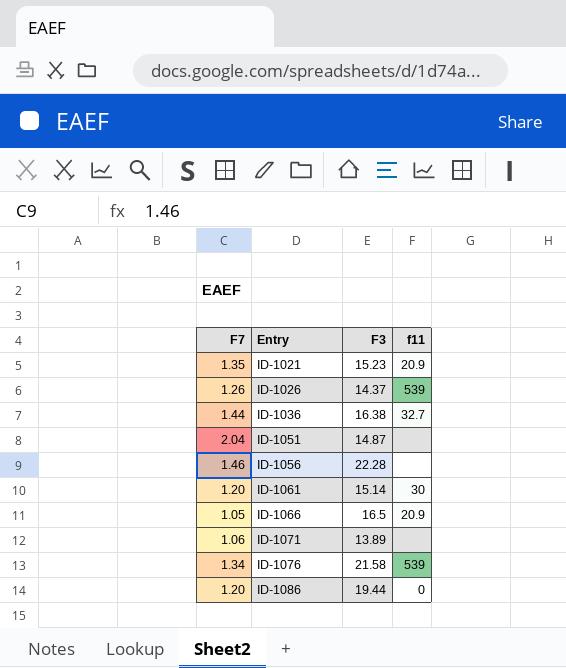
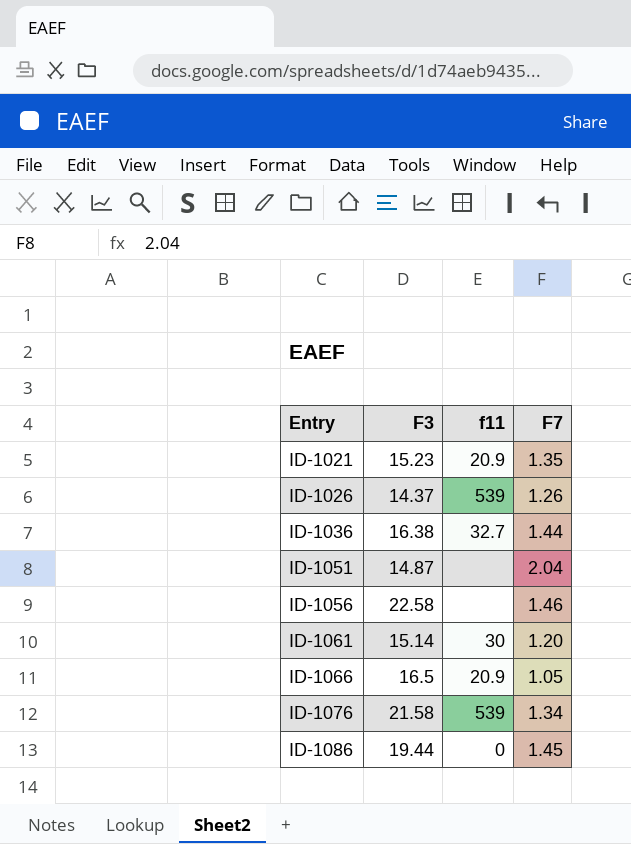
column F7 | position: 1 -> 4
row ID-1071: 1.06 | 13.89 | none -> none
ID-1056 | F3: 22.28 -> 22.58
ID-1086 | F7: 1.20 -> 1.45

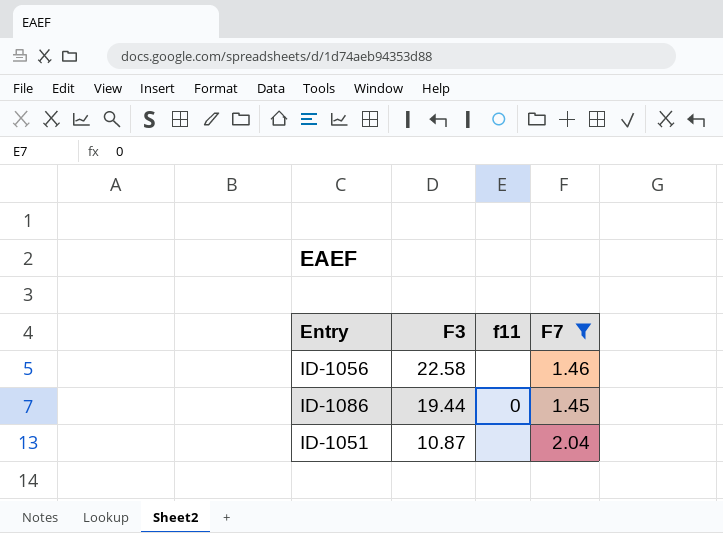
filter: none -> F7 >= 1.45
row order: Entry ascending -> F3 descending
ID-1051 | F3: 14.87 -> 10.87

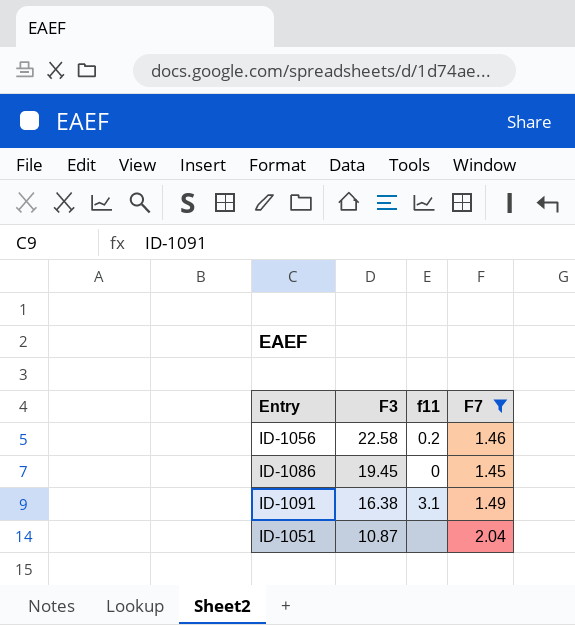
ID-1056 | f11: none -> 0.2
ID-1086 | F3: 19.44 -> 19.45
row ID-1091: none -> 16.38 | 3.1 | 1.49

